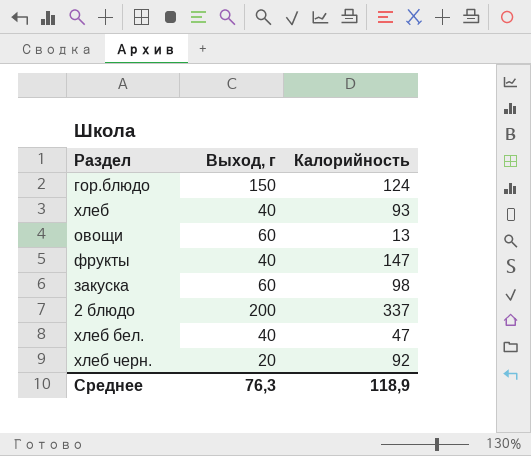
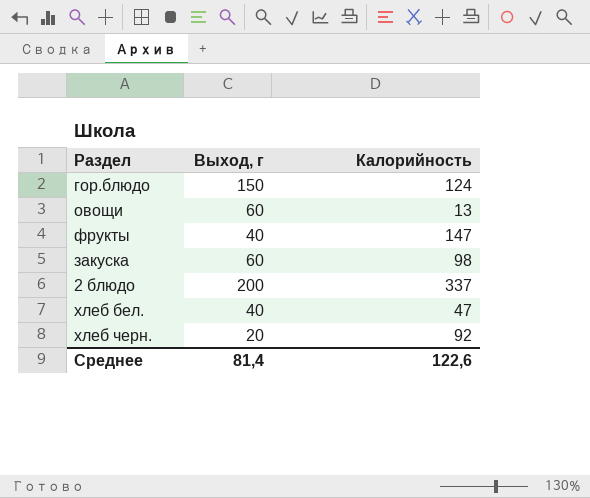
row хлеб: 40 | 93 -> none
Среднее | Выход, г: 76,3 -> 81,4
Среднее | Калорийность: 118,9 -> 122,6

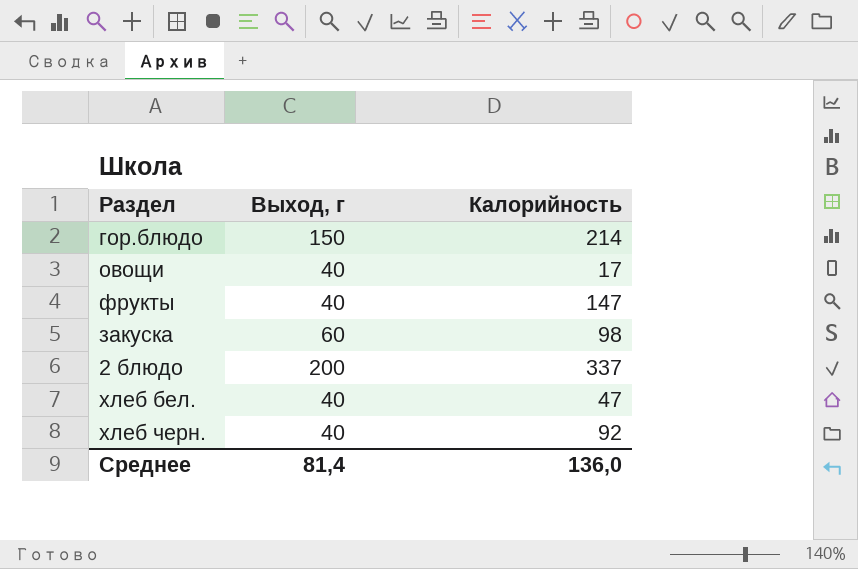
гор.блюдо | Калорийность: 124 -> 214
овощи | Выход, г: 60 -> 40
овощи | Калорийность: 13 -> 17
хлеб черн. | Выход, г: 20 -> 40
Среднее | Калорийность: 122,6 -> 136,0

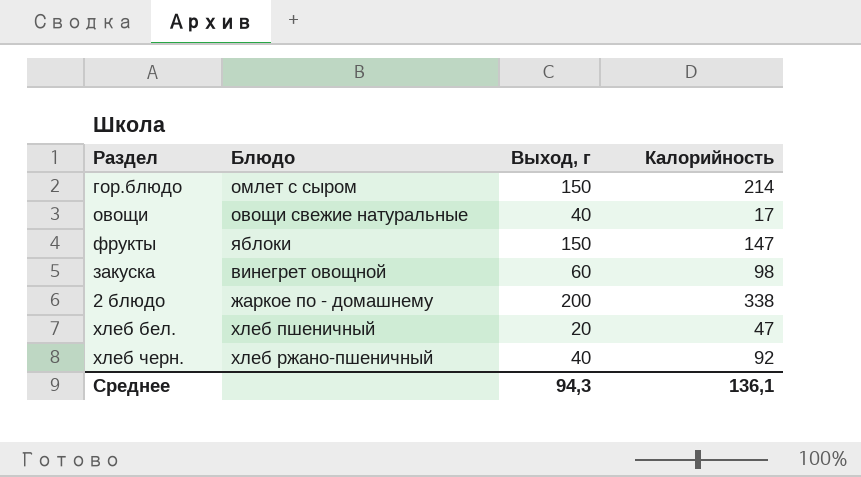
column Блюдо | position: none -> 2
фрукты | Выход, г: 40 -> 150
2 блюдо | Калорийность: 337 -> 338
хлеб бел. | Выход, г: 40 -> 20
Среднее | Выход, г: 81,4 -> 94,3
Среднее | Калорийность: 136,0 -> 136,1

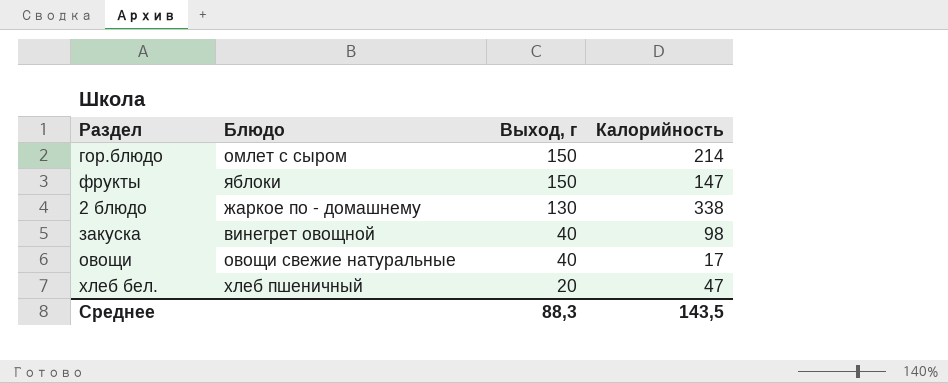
row order: none -> Выход, г descending
row хлеб черн.: хлеб ржано-пшеничный | 40 | 92 -> none
2 блюдо | Выход, г: 200 -> 130
закуска | Выход, г: 60 -> 40
Среднее | Выход, г: 94,3 -> 88,3
Среднее | Калорийность: 136,1 -> 143,5

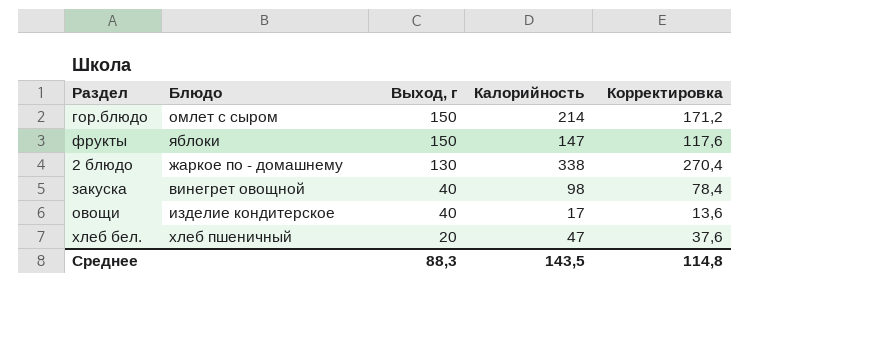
column Корректировка | formula: none -> [Калорийность] * 0,8
овощи | Блюдо: овощи свежие натуральные -> изделие кондитерское

